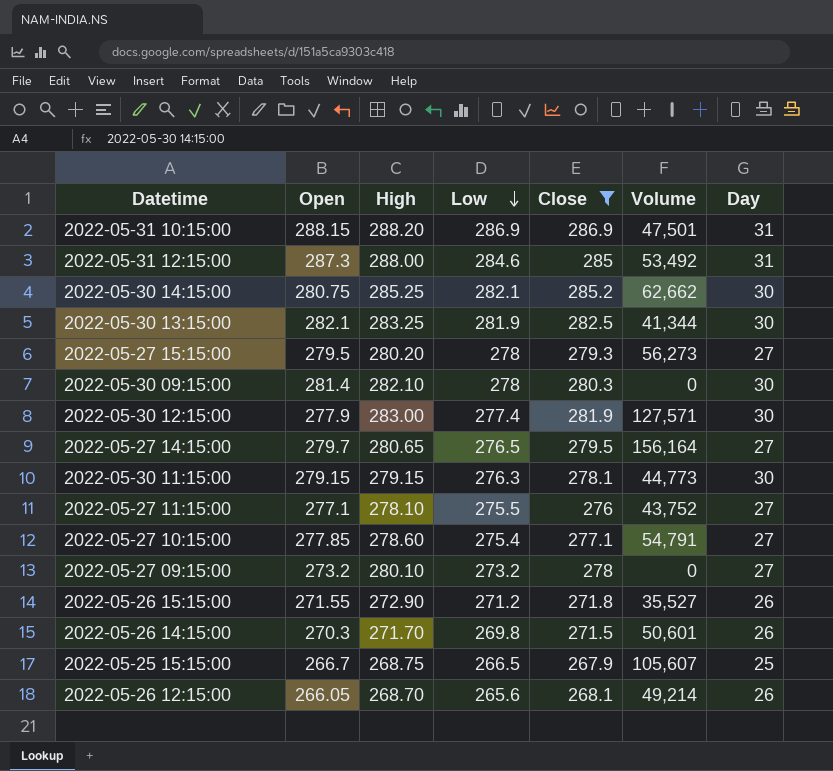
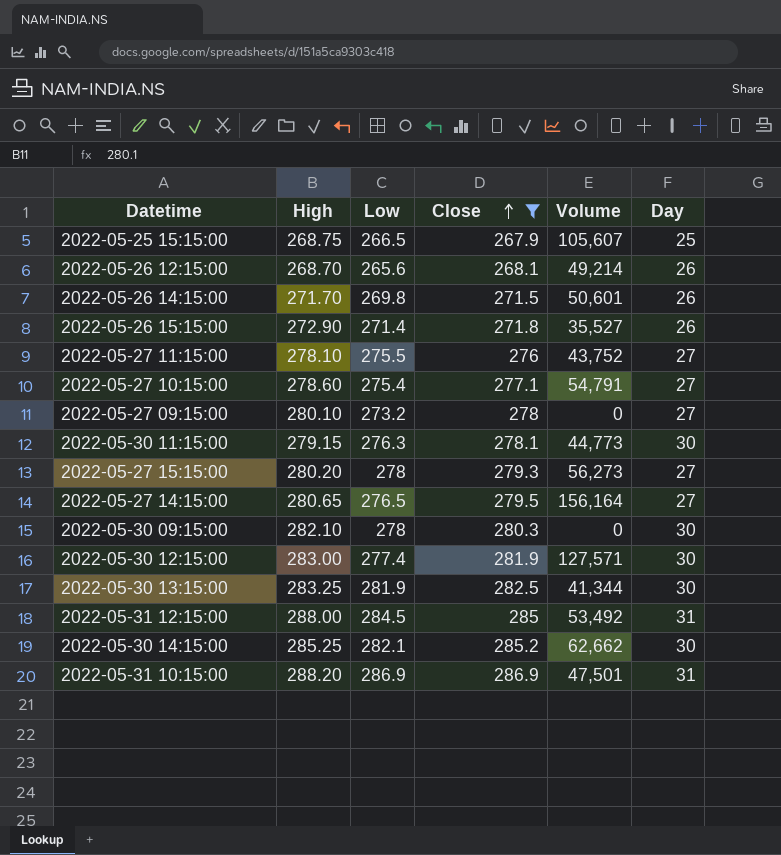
row order: Low descending -> Close ascending
column Open | position: 2 -> none
2022-05-26 15:15:00 | Low: 271.2 -> 271.4
2022-05-31 12:15:00 | Low: 284.6 -> 284.5

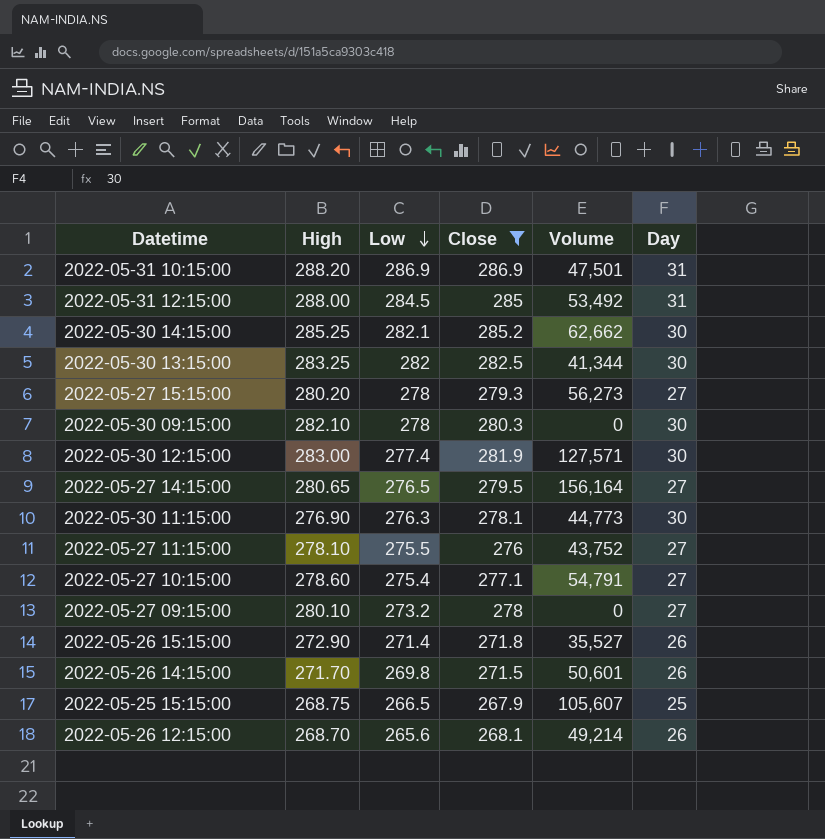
row order: Close ascending -> Low descending
2022-05-30 13:15:00 | Low: 281.9 -> 282
2022-05-30 11:15:00 | High: 279.15 -> 276.90

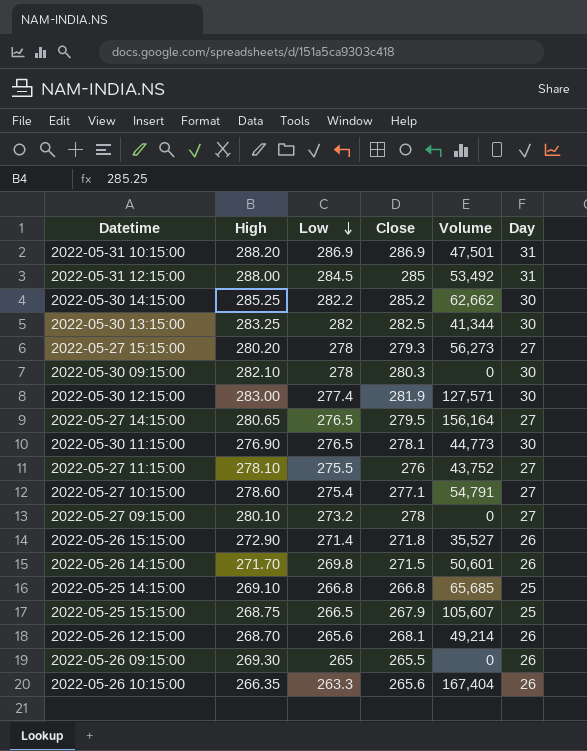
filter: Close >= 267.9 -> none
2022-05-30 14:15:00 | Low: 282.1 -> 282.2
2022-05-30 11:15:00 | Low: 276.3 -> 276.5

